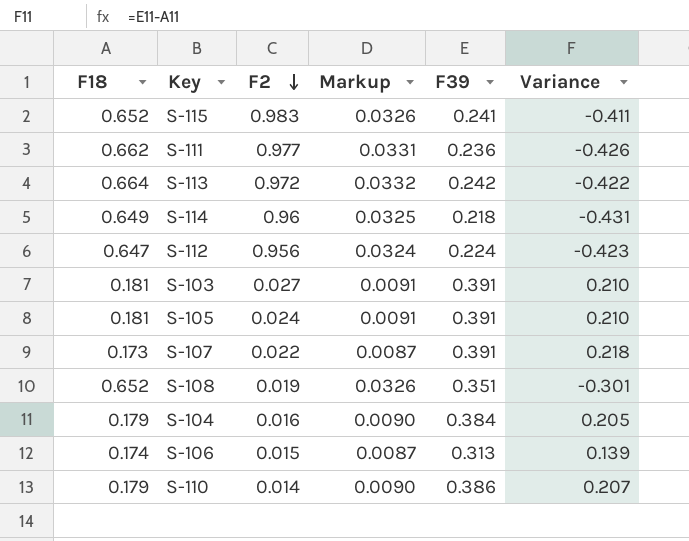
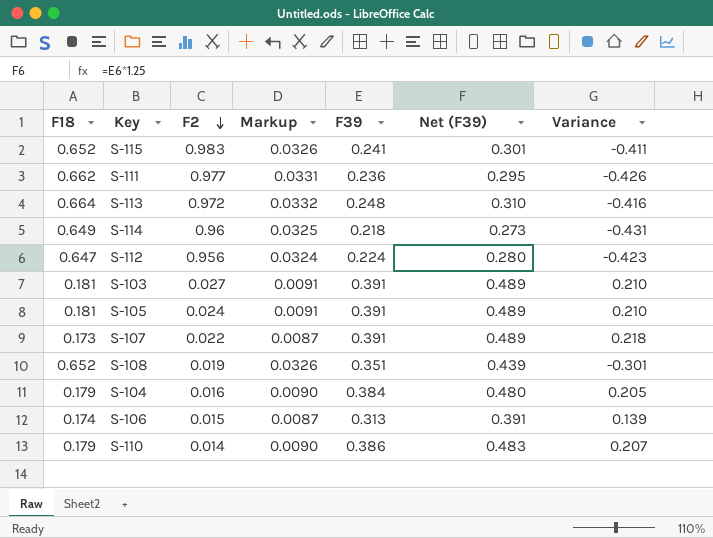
column Net (F39) | formula: none -> [F39] * 1.25
S-113 | F39: 0.242 -> 0.248
S-113 | Variance: -0.422 -> -0.416

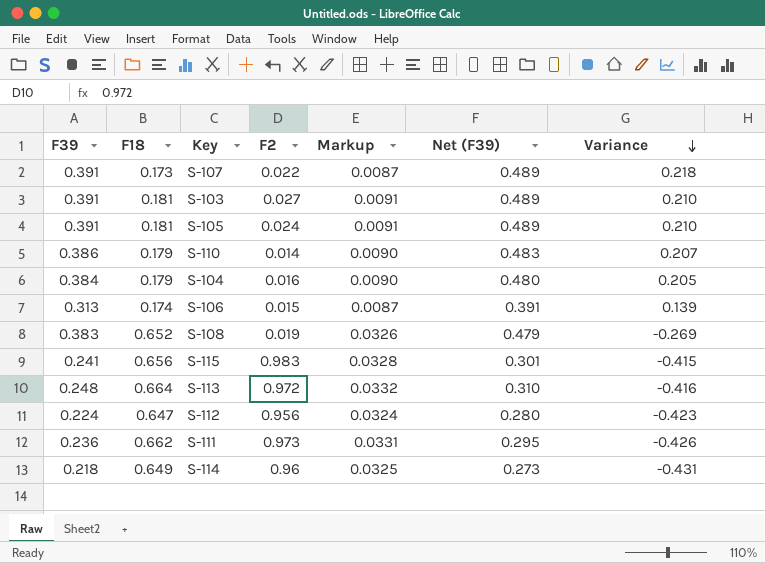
row order: F2 descending -> Variance descending
column F39 | position: 5 -> 1
S-108 | F39: 0.351 -> 0.383
S-108 | Net (F39): 0.439 -> 0.479
S-108 | Variance: -0.301 -> -0.269
S-115 | F18: 0.652 -> 0.656
S-115 | Markup: 0.0326 -> 0.0328
S-115 | Variance: -0.411 -> -0.415
S-111 | F2: 0.977 -> 0.973

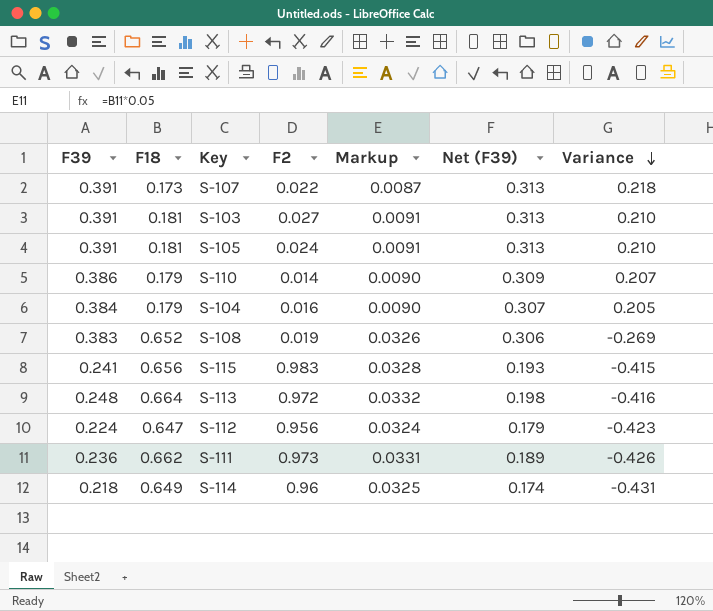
column Net (F39) | formula: [F39] * 1.25 -> [F39] * 0.8
row S-106: 0.313 | 0.174 | 0.015 | 0.0087 | 0.391 | 0.139 -> none

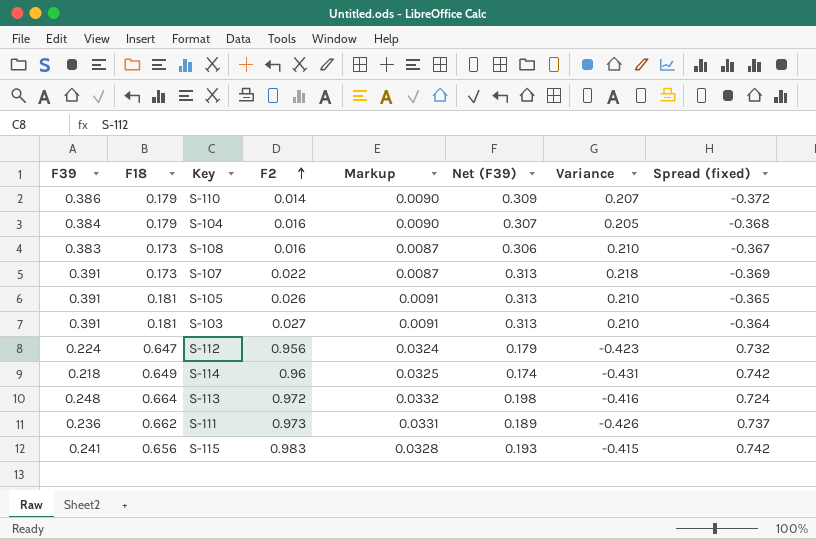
row order: Variance descending -> F2 ascending
column Spread (fixed) | formula: none -> [F2] - [F39]
S-108 | F18: 0.652 -> 0.173
S-108 | F2: 0.019 -> 0.016
S-108 | Markup: 0.0326 -> 0.0087
S-108 | Variance: -0.269 -> 0.210
S-105 | F2: 0.024 -> 0.026

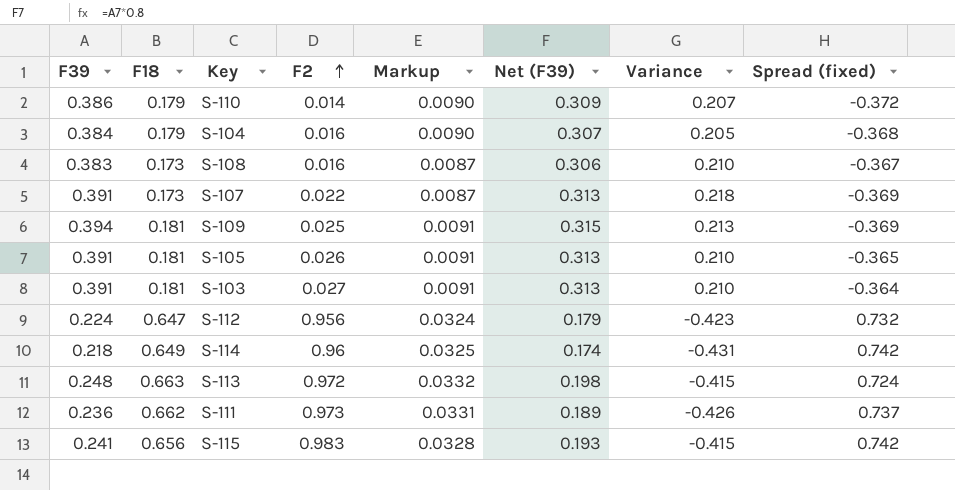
row S-109: none -> 0.394 | 0.181 | 0.025 | 0.0091 | 0.315 | 0.213 | -0.369
S-113 | F18: 0.664 -> 0.663
S-113 | Variance: -0.416 -> -0.415

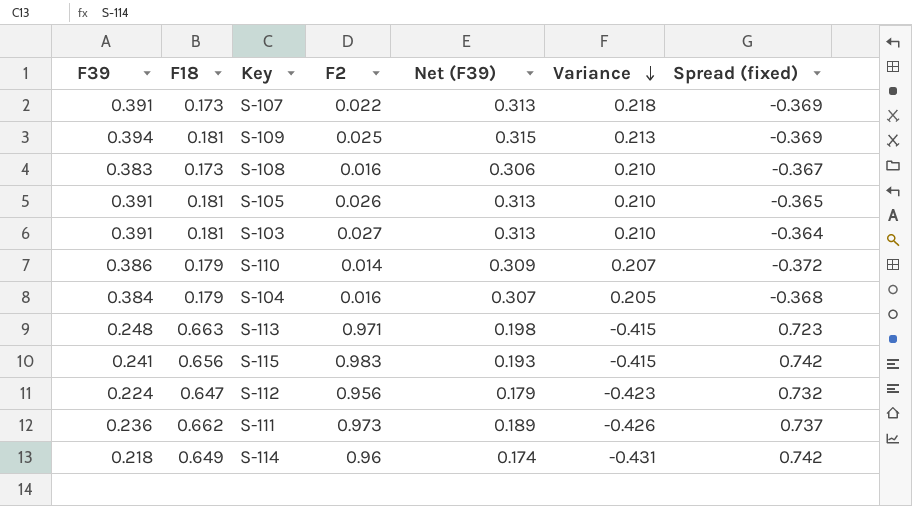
row order: F2 ascending -> Variance descending
column Markup | formula: [F18] * 0.05 -> none
S-113 | F2: 0.972 -> 0.971
S-113 | Spread (fixed): 0.724 -> 0.723

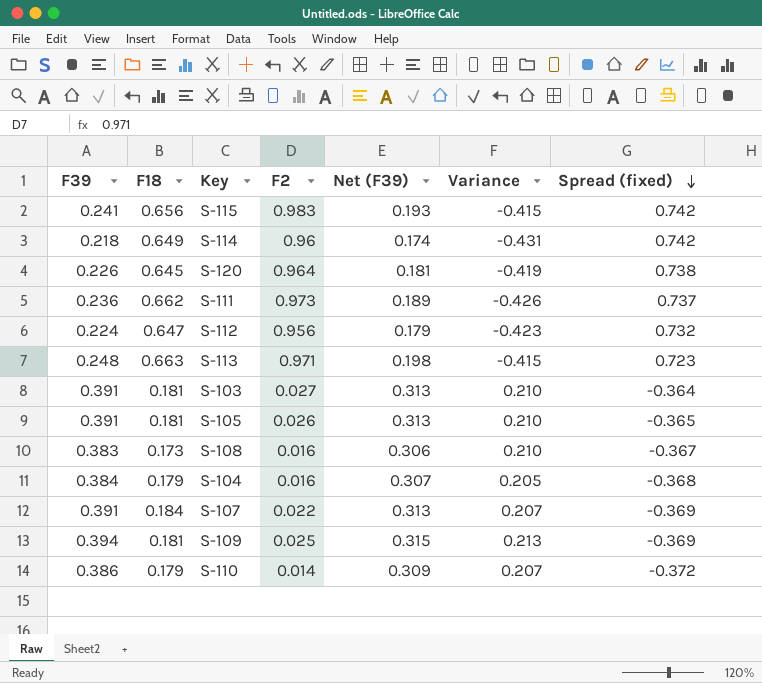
row order: Variance descending -> Spread (fixed) descending
row S-120: none -> 0.226 | 0.645 | 0.964 | 0.181 | -0.419 | 0.738
S-107 | F18: 0.173 -> 0.184
S-107 | Variance: 0.218 -> 0.207

